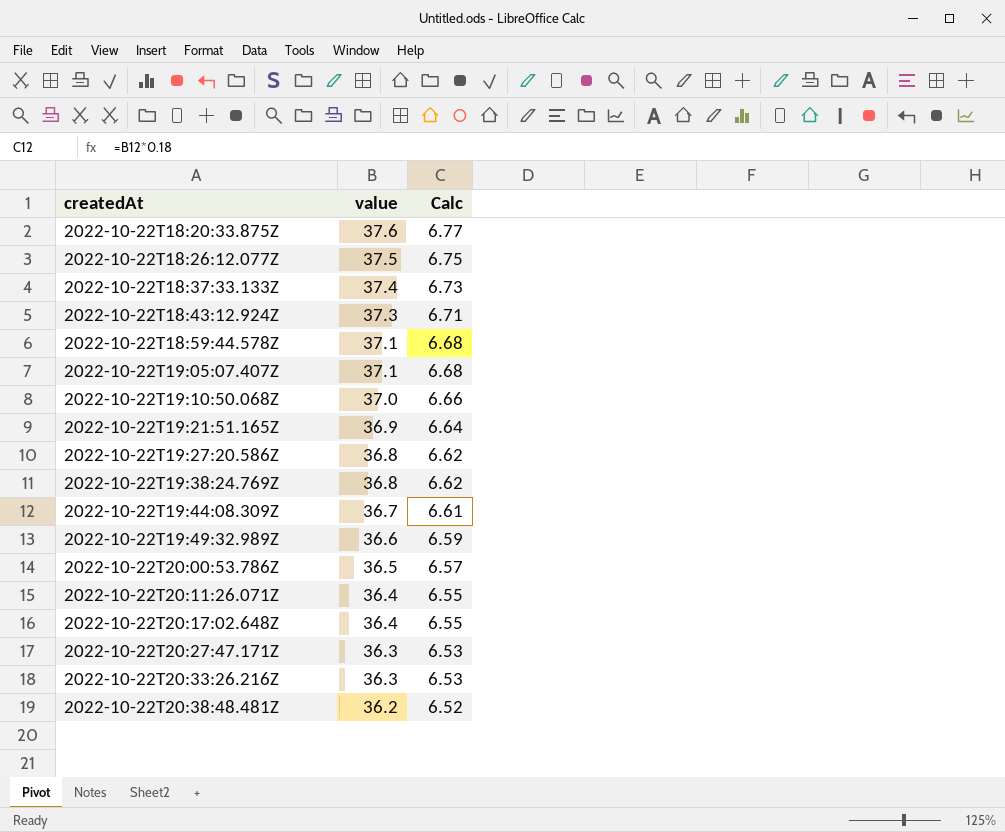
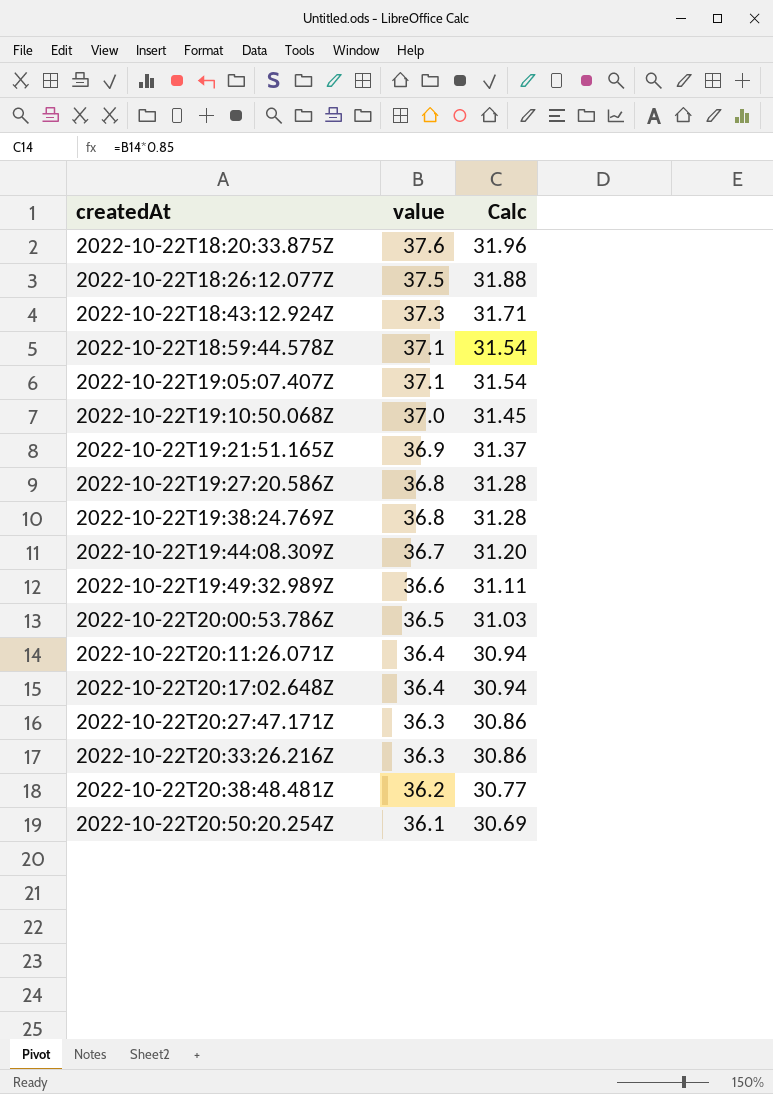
column Calc | formula: [value] * 0.18 -> [value] * 0.85
row 2022-10-22T18:37:33.133Z: 37.4 | 6.73 -> none
row 2022-10-22T20:50:20.254Z: none -> 36.1 | 30.69

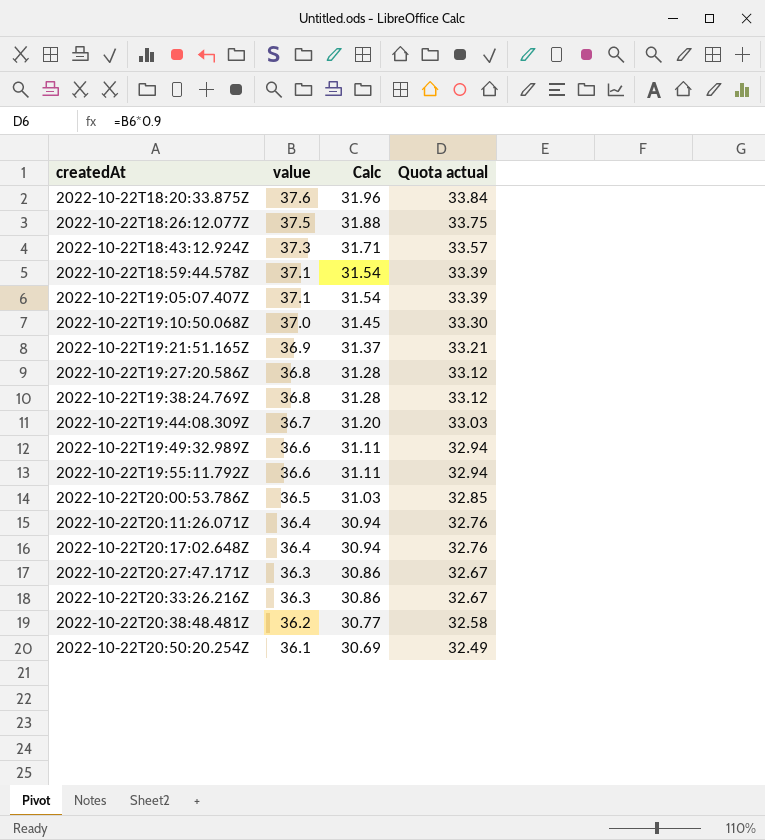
column Quota actual | formula: none -> [value] * 0.9
row 2022-10-22T19:55:11.792Z: none -> 36.6 | 31.11 | 32.94

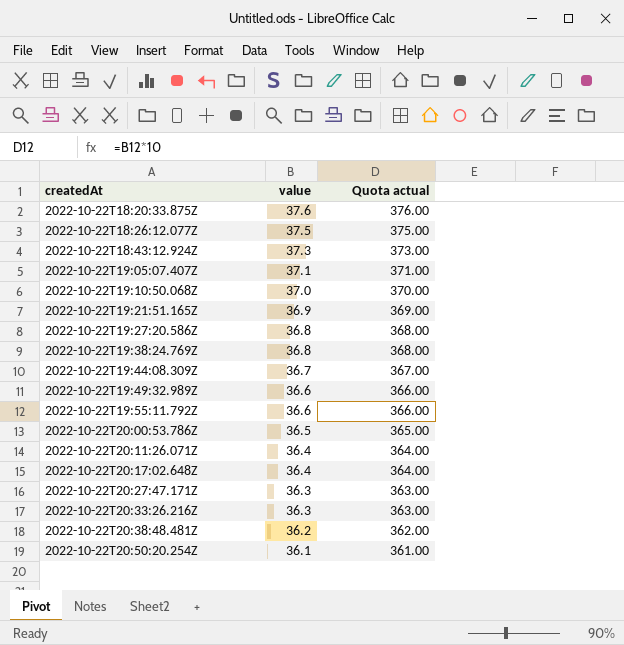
column Calc | formula: [value] * 0.85 -> none
column Quota actual | formula: [value] * 0.9 -> [value] * 10
row 2022-10-22T18:59:44.578Z: 37.1 | 31.54 | 33.39 -> none

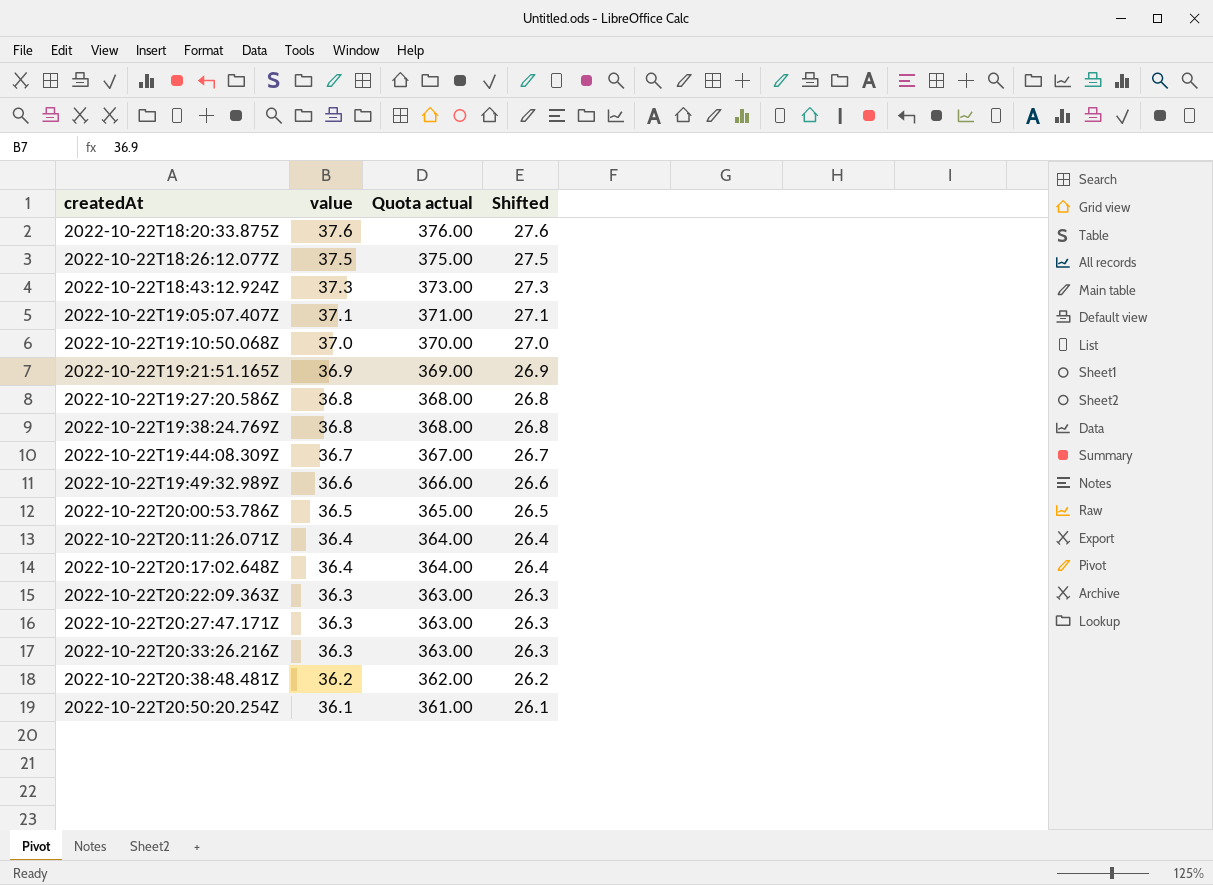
column Shifted | formula: none -> [value] - 10
row 2022-10-22T19:55:11.792Z: 36.6 | 366.00 -> none
row 2022-10-22T20:22:09.363Z: none -> 36.3 | 363.00 | 26.3

